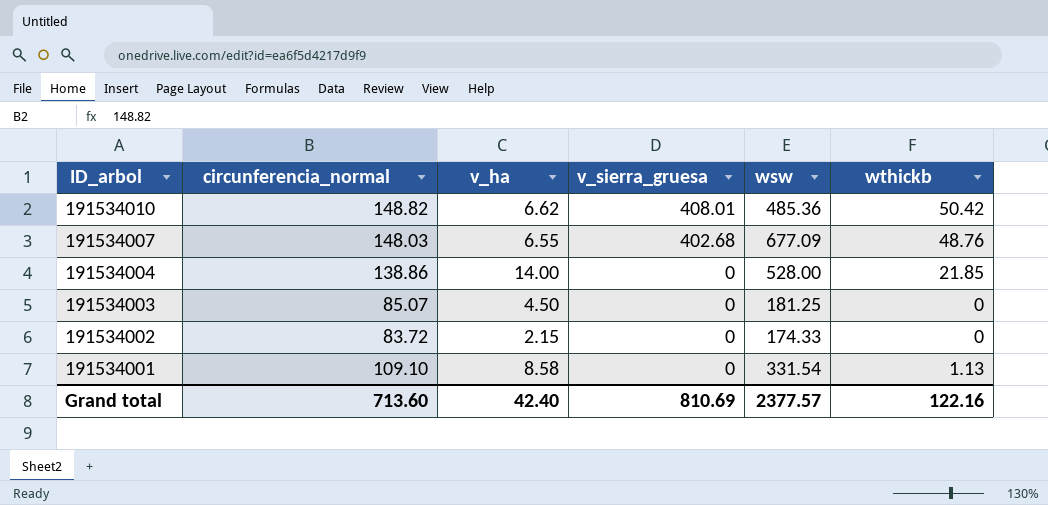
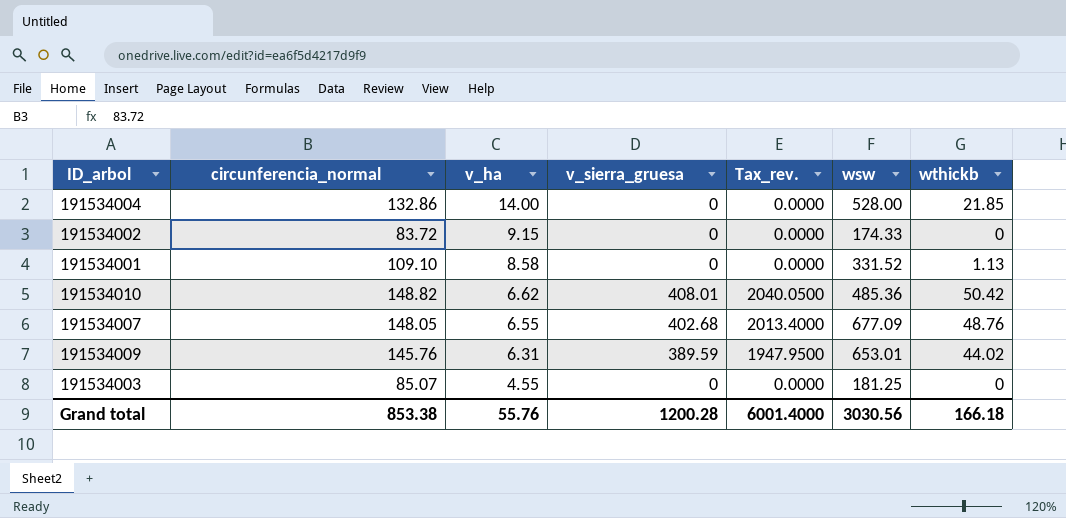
row order: ID_arbol descending -> v_ha descending
column Tax_rev. | formula: none -> [v_sierra_gruesa] * 5
191534004 | circunferencia_normal: 138.86 -> 132.86
191534002 | v_ha: 2.15 -> 9.15
191534001 | wsw: 331.54 -> 331.52
191534007 | circunferencia_normal: 148.03 -> 148.05
row 191534009: none -> 145.76 | 6.31 | 389.59 | 1947.9500 | 653.01 | 44.02
191534003 | v_ha: 4.50 -> 4.55
Grand total | circunferencia_normal: 713.60 -> 853.38
Grand total | v_ha: 42.40 -> 55.76
Grand total | v_sierra_gruesa: 810.69 -> 1200.28
Grand total | wsw: 2377.57 -> 3030.56
Grand total | wthickb: 122.16 -> 166.18

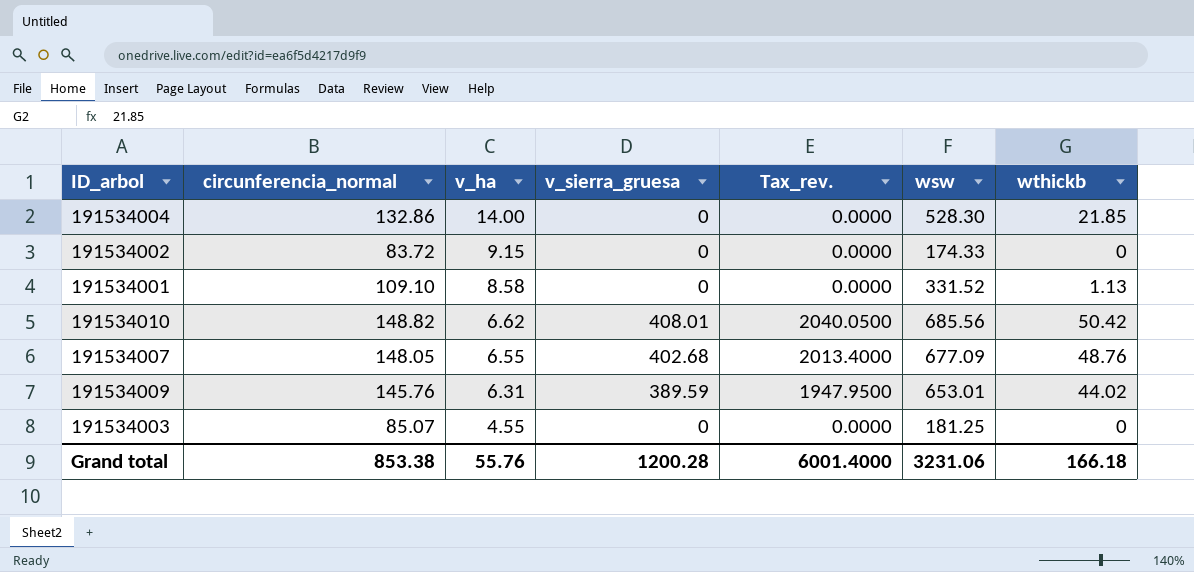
191534004 | wsw: 528.00 -> 528.30
191534010 | wsw: 485.36 -> 685.56
Grand total | wsw: 3030.56 -> 3231.06

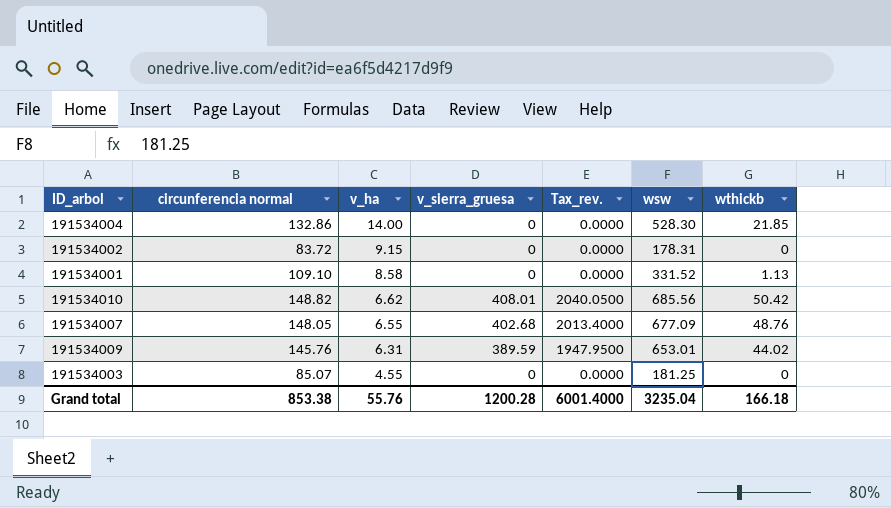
column name: circunferencia_normal -> circunferencia normal
191534002 | wsw: 174.33 -> 178.31
Grand total | wsw: 3231.06 -> 3235.04

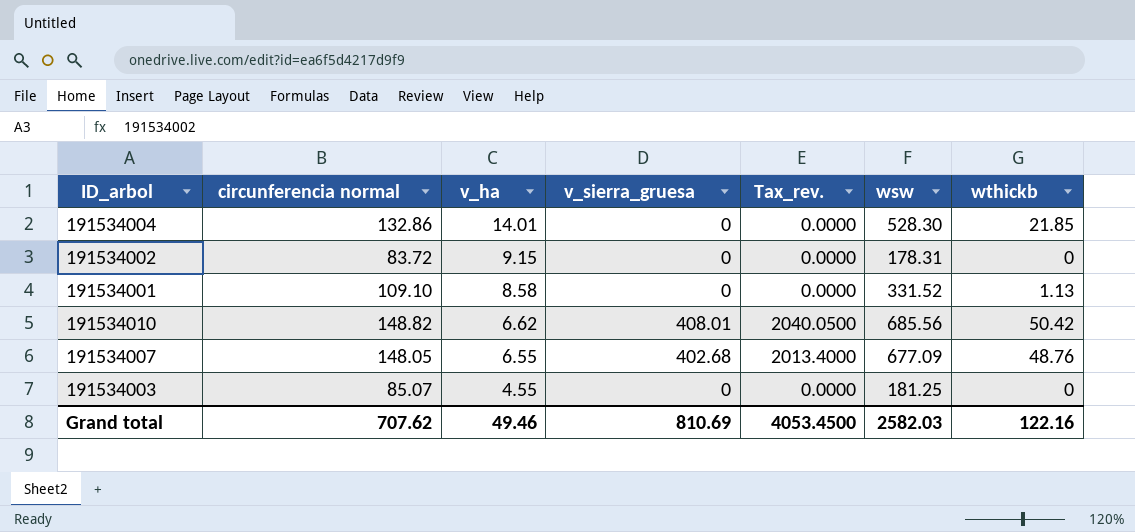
row 191534009: 145.76 | 6.31 | 389.59 | 1947.9500 | 653.01 | 44.02 -> none
191534004 | v_ha: 14.00 -> 14.01
Grand total | circunferencia normal: 853.38 -> 707.62
Grand total | v_ha: 55.76 -> 49.46
Grand total | v_sierra_gruesa: 1200.28 -> 810.69
Grand total | Tax_rev.: 6001.4000 -> 4053.4500
Grand total | wsw: 3235.04 -> 2582.03
Grand total | wthickb: 166.18 -> 122.16

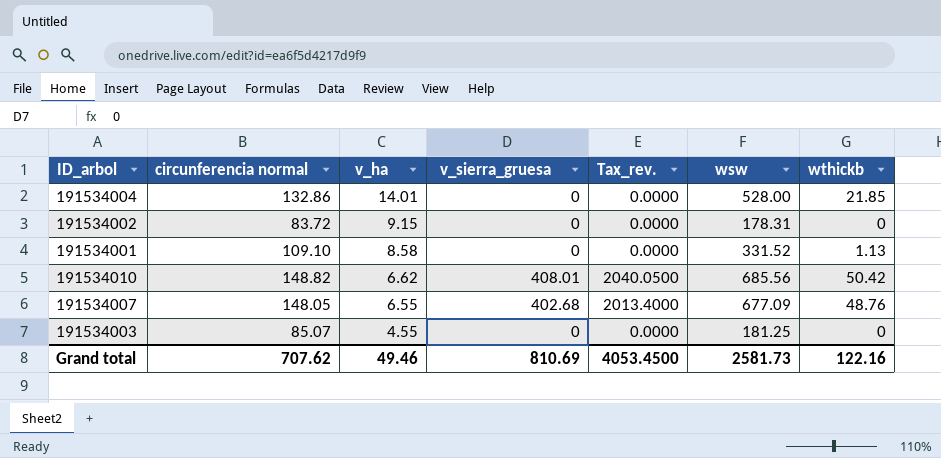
191534004 | wsw: 528.30 -> 528.00
Grand total | wsw: 2582.03 -> 2581.73

